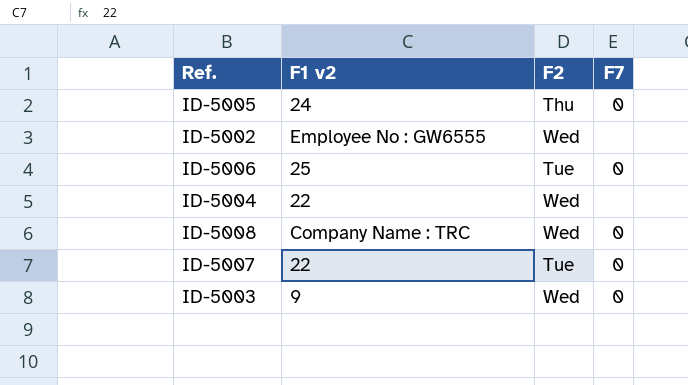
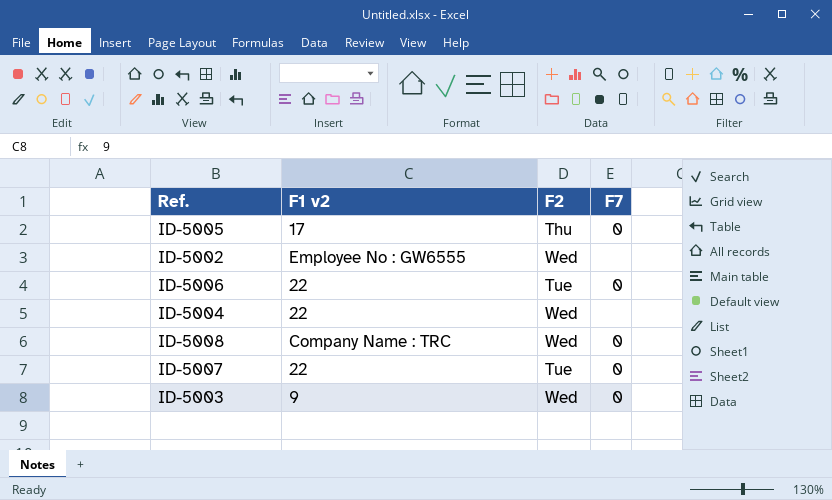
ID-5005 | F1 v2: 24 -> 17
ID-5006 | F1 v2: 25 -> 22

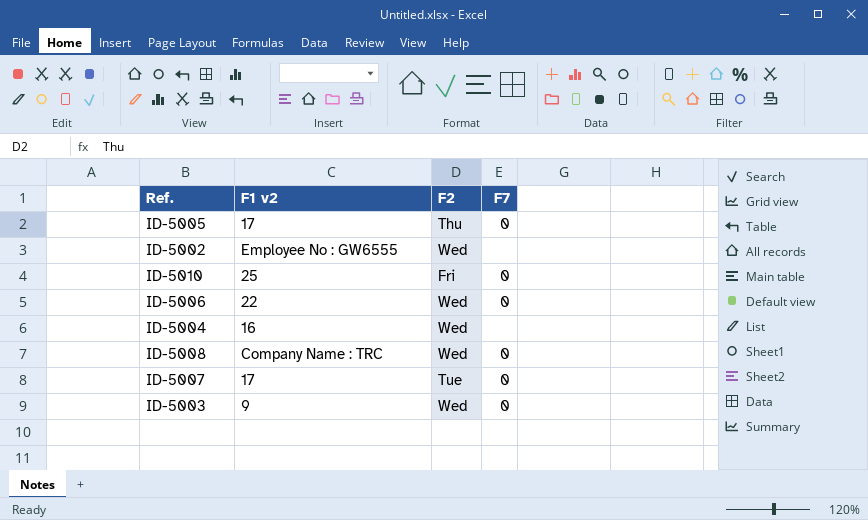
row ID-5010: none -> 25 | Fri | 0
ID-5006 | F2: Tue -> Wed
ID-5004 | F1 v2: 22 -> 16
ID-5007 | F1 v2: 22 -> 17

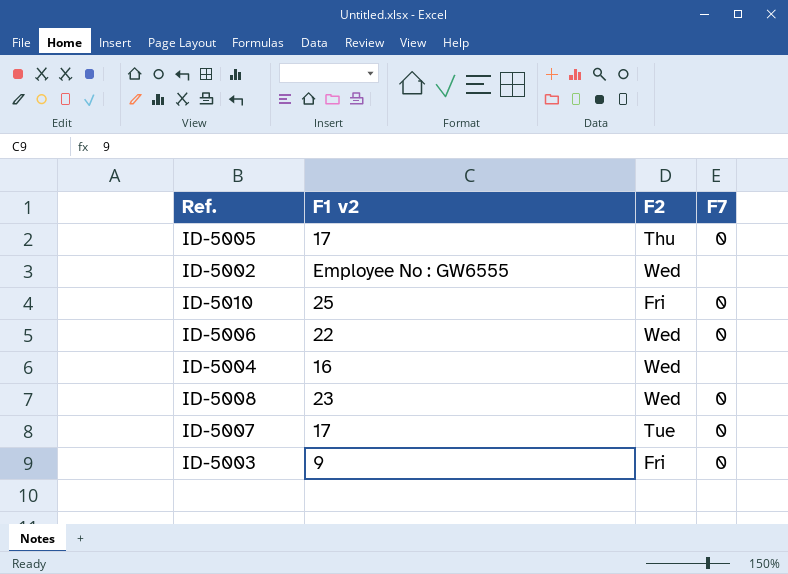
ID-5008 | F1 v2: Company Name : TRC -> 23
ID-5003 | F2: Wed -> Fri

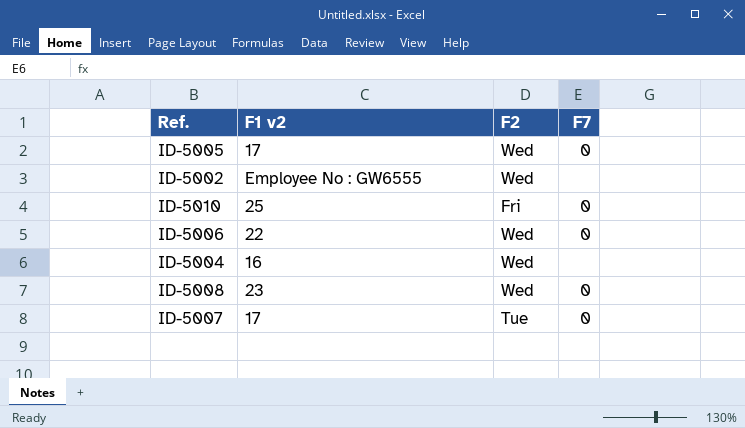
row ID-5003: 9 | Fri | 0 -> none
ID-5005 | F2: Thu -> Wed

